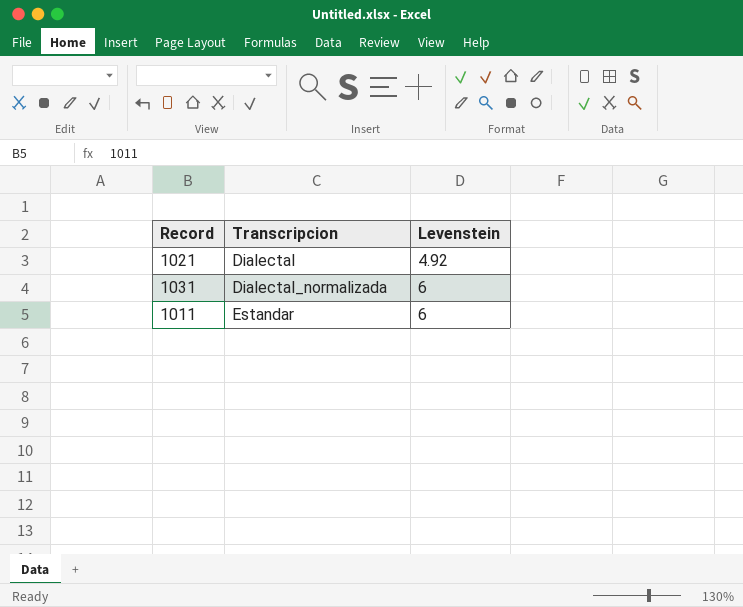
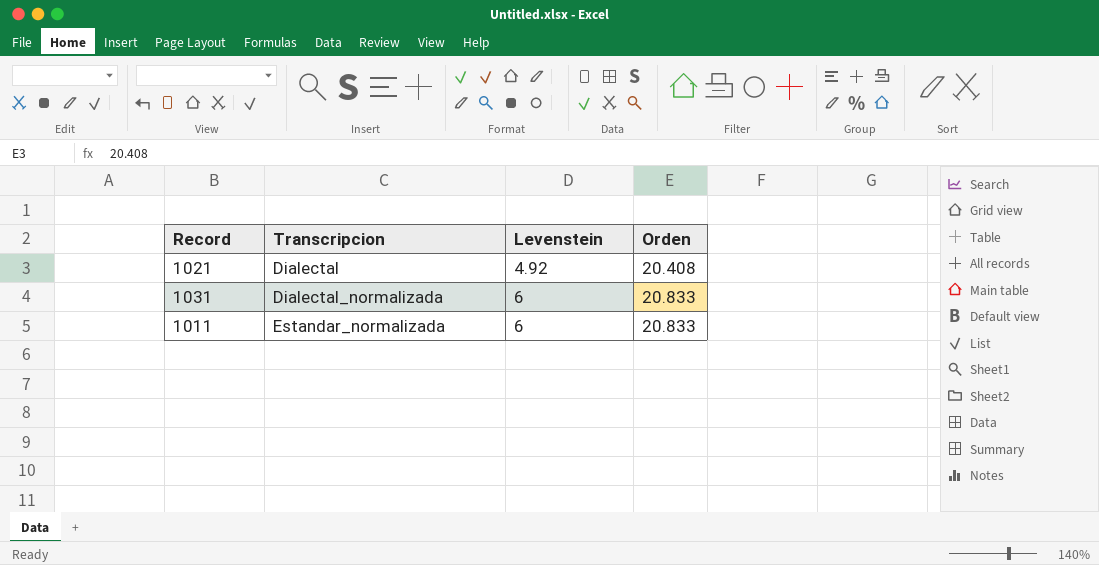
column Orden | position: none -> 4
1011 | Transcripcion: Estandar -> Estandar_normalizada

